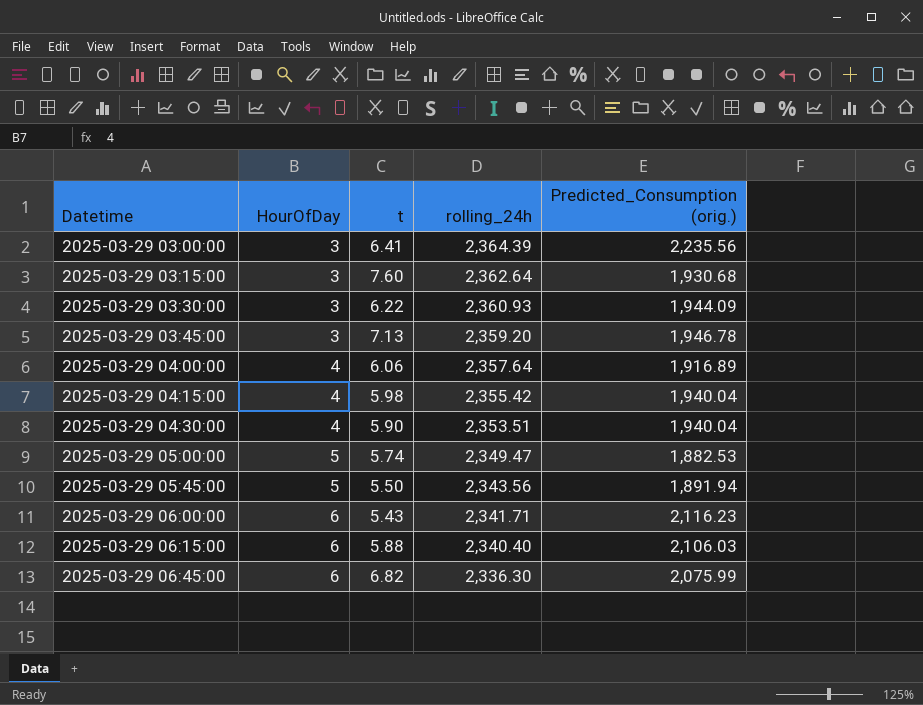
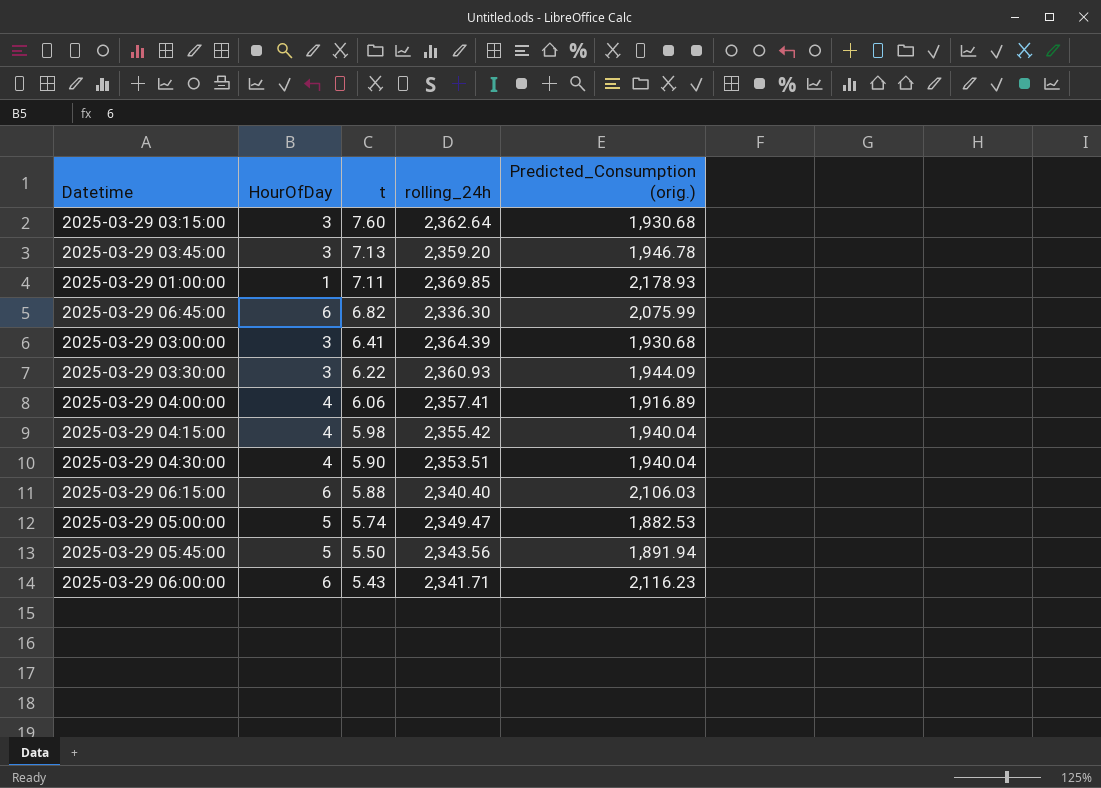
row order: Datetime ascending -> t descending
row 2025-03-29 01:00:00: none -> 1 | 7.11 | 2,369.85 | 2,178.93
2025-03-29 03:00:00 | Predicted_Consumption (orig.): 2,235.56 -> 1,930.68
2025-03-29 04:00:00 | rolling_24h: 2,357.64 -> 2,357.41

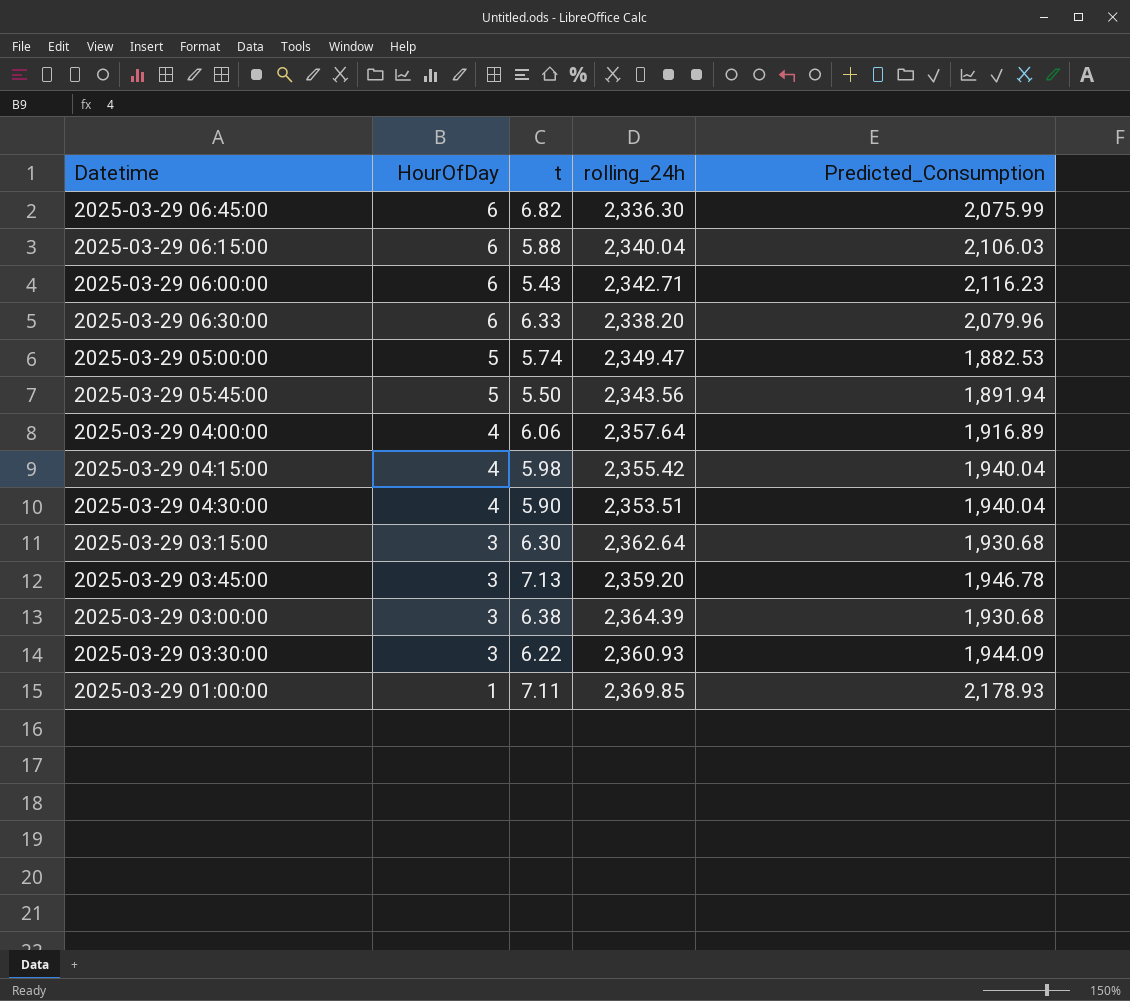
row order: t descending -> HourOfDay descending
column name: Predicted_Consumption (orig.) -> Predicted_Consumption
2025-03-29 06:15:00 | rolling_24h: 2,340.40 -> 2,340.04
2025-03-29 06:00:00 | rolling_24h: 2,341.71 -> 2,342.71
row 2025-03-29 06:30:00: none -> 6 | 6.33 | 2,338.20 | 2,079.96
2025-03-29 04:00:00 | rolling_24h: 2,357.41 -> 2,357.64
2025-03-29 03:15:00 | t: 7.60 -> 6.30
2025-03-29 03:00:00 | t: 6.41 -> 6.38

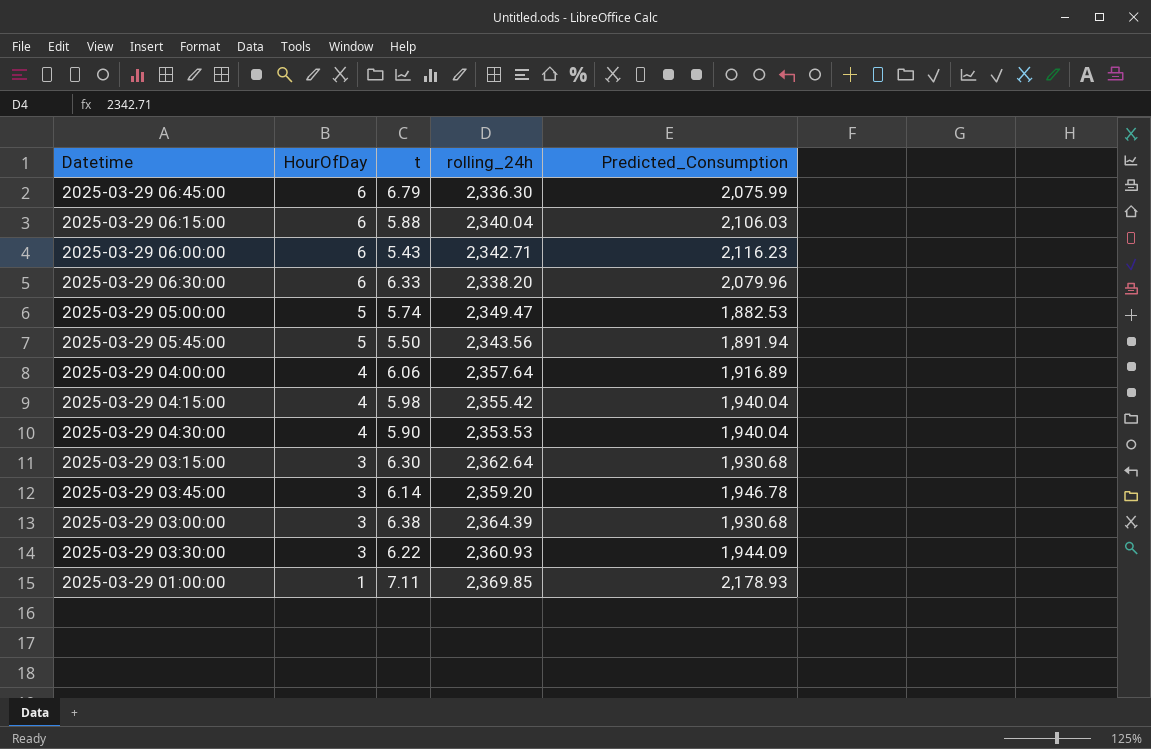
2025-03-29 06:45:00 | t: 6.82 -> 6.79
2025-03-29 04:30:00 | rolling_24h: 2,353.51 -> 2,353.53
2025-03-29 03:45:00 | t: 7.13 -> 6.14

